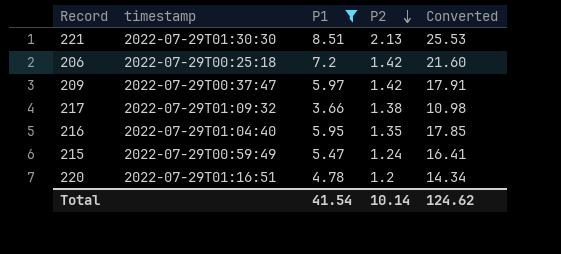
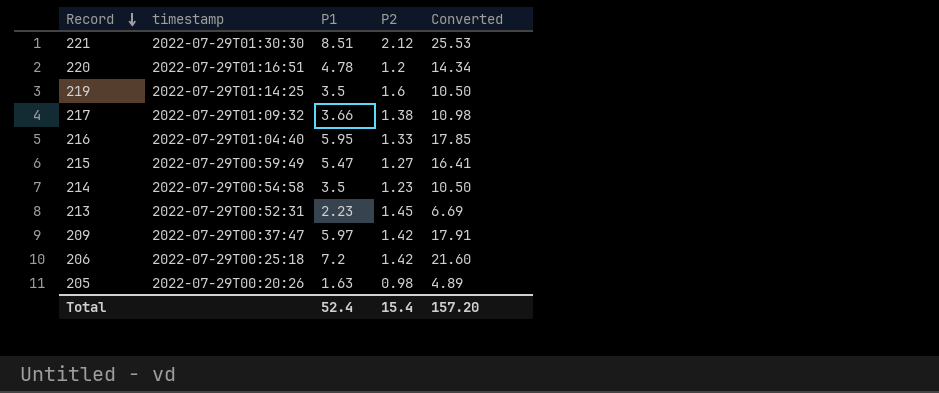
filter: P1 >= 3.66 -> none
row order: P2 descending -> Record descending
221 | P2: 2.13 -> 2.12
216 | P2: 1.35 -> 1.33
215 | P2: 1.24 -> 1.27
Total | P1: 41.54 -> 52.4
Total | P2: 10.14 -> 15.4
Total | Converted: 124.62 -> 157.20

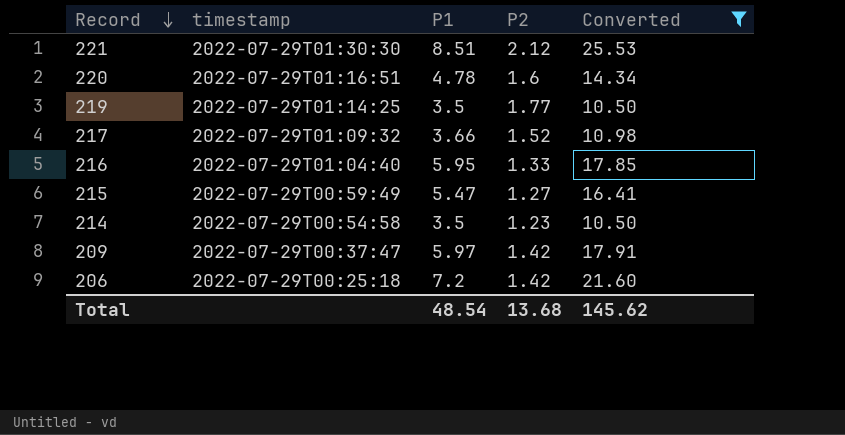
filter: none -> Converted >= 10.50
220 | P2: 1.2 -> 1.6
219 | P2: 1.6 -> 1.77
217 | P2: 1.38 -> 1.52
Total | P1: 52.4 -> 48.54
Total | P2: 15.4 -> 13.68
Total | Converted: 157.20 -> 145.62

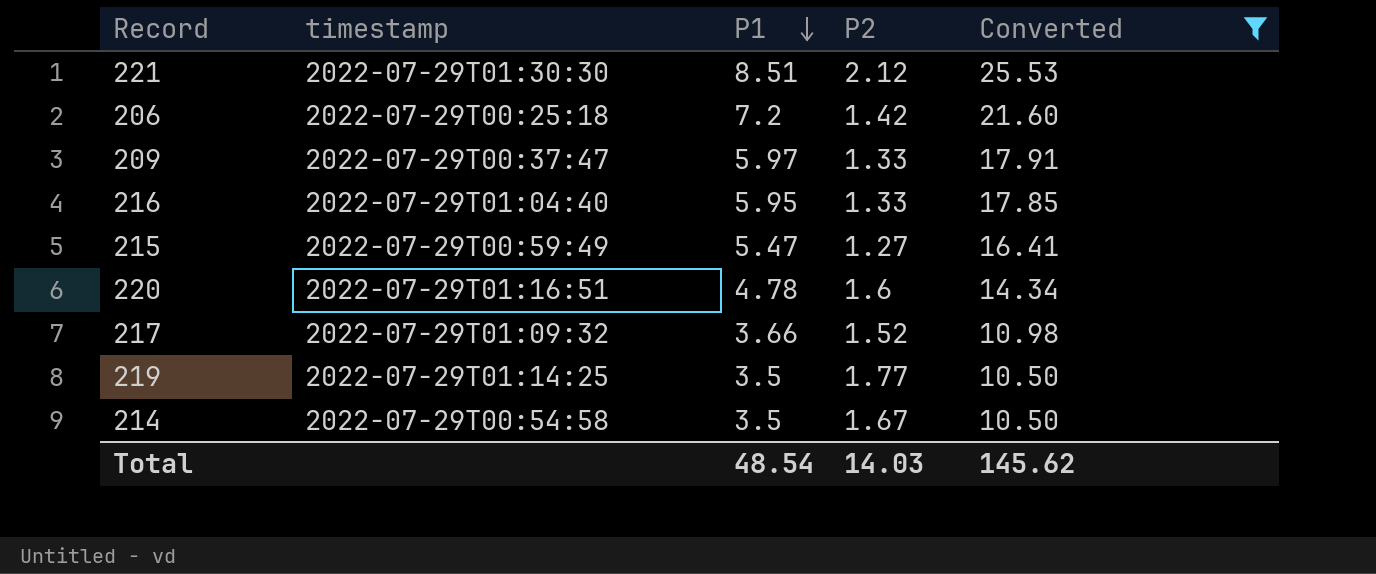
row order: Record descending -> P1 descending
209 | P2: 1.42 -> 1.33
214 | P2: 1.23 -> 1.67
Total | P2: 13.68 -> 14.03

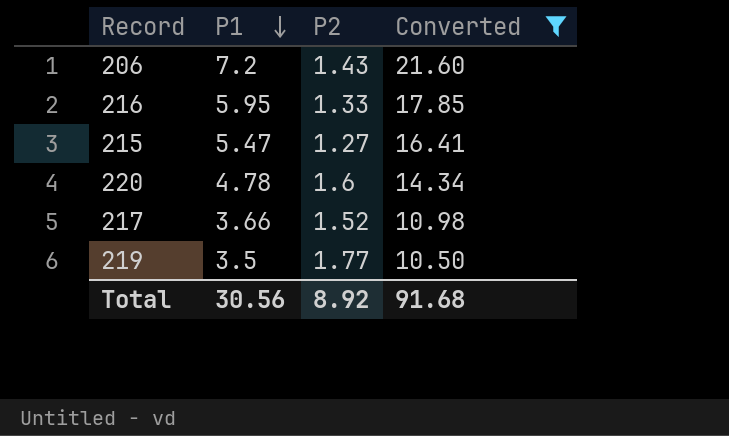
column timestamp | position: 2 -> none
row 221: 2022-07-29T01:30:30 | 8.51 | 2.12 | 25.53 -> none
row 209: 2022-07-29T00:37:47 | 5.97 | 1.33 | 17.91 -> none
row 214: 2022-07-29T00:54:58 | 3.5 | 1.67 | 10.50 -> none
206 | P2: 1.42 -> 1.43
Total | P1: 48.54 -> 30.56
Total | P2: 14.03 -> 8.92
Total | Converted: 145.62 -> 91.68

